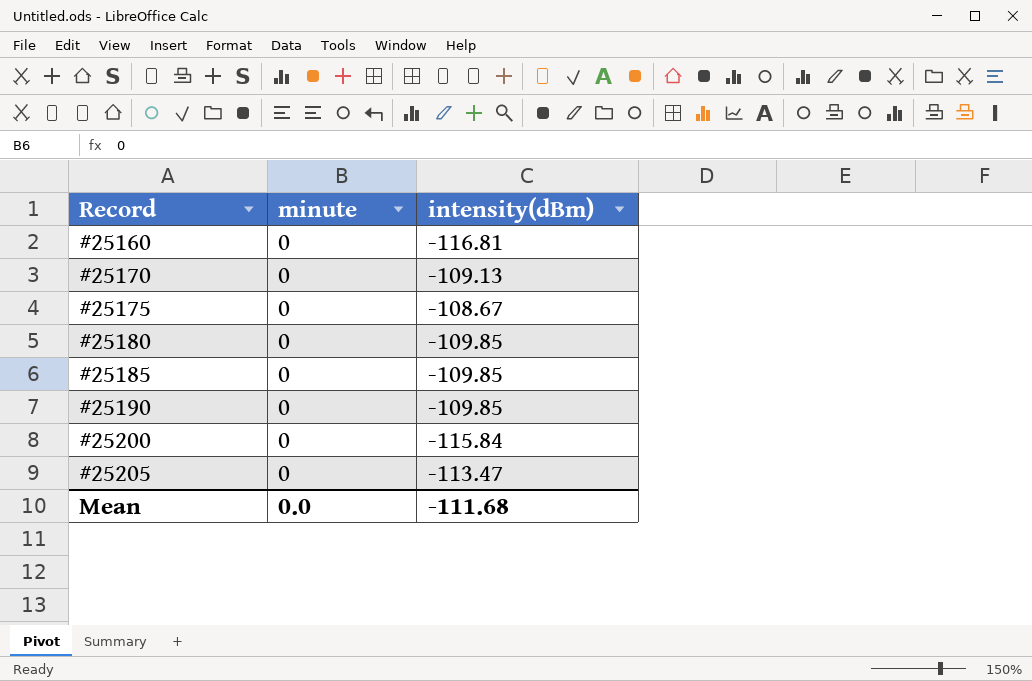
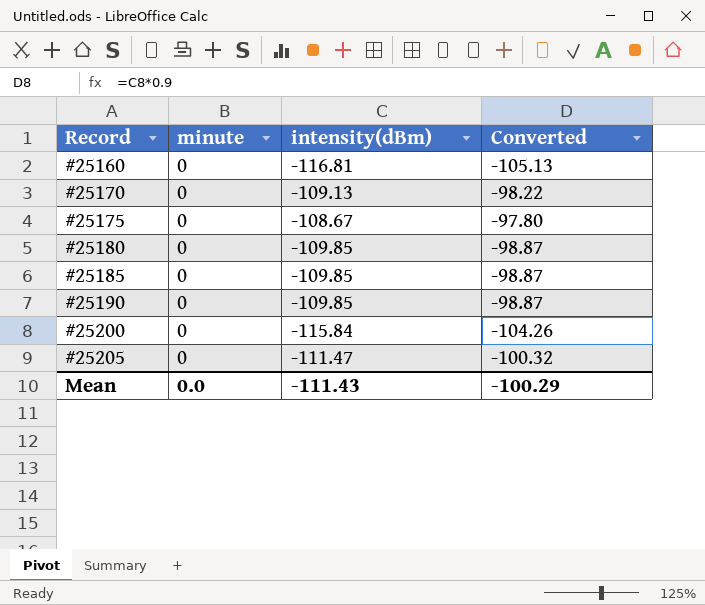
column Converted | formula: none -> [intensity(dBm)] * 0.9
#25205 | intensity(dBm): -113.47 -> -111.47
Mean | intensity(dBm): -111.68 -> -111.43

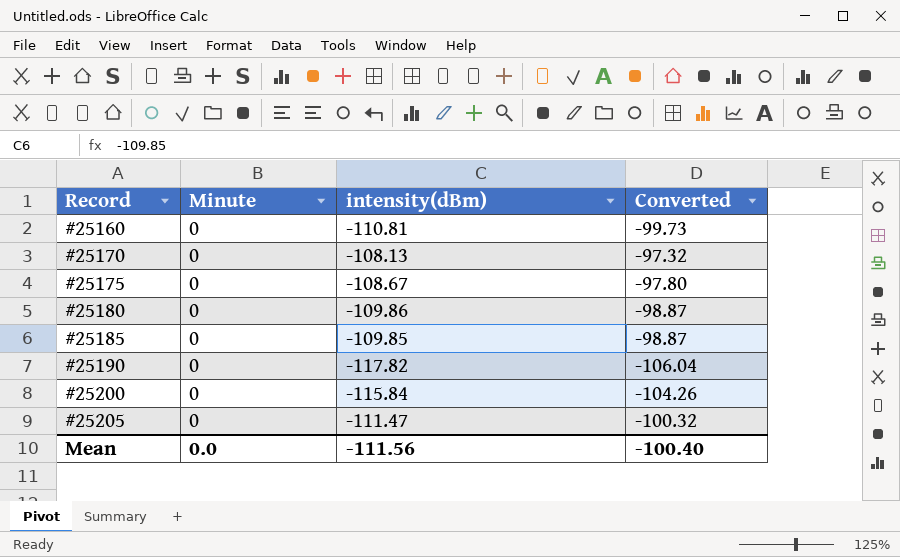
column name: minute -> Minute
#25160 | intensity(dBm): -116.81 -> -110.81
#25160 | Converted: -105.13 -> -99.73
#25170 | intensity(dBm): -109.13 -> -108.13
#25170 | Converted: -98.22 -> -97.32
#25180 | intensity(dBm): -109.85 -> -109.86
#25190 | intensity(dBm): -109.85 -> -117.82
#25190 | Converted: -98.87 -> -106.04
Mean | intensity(dBm): -111.43 -> -111.56
Mean | Converted: -100.29 -> -100.40

